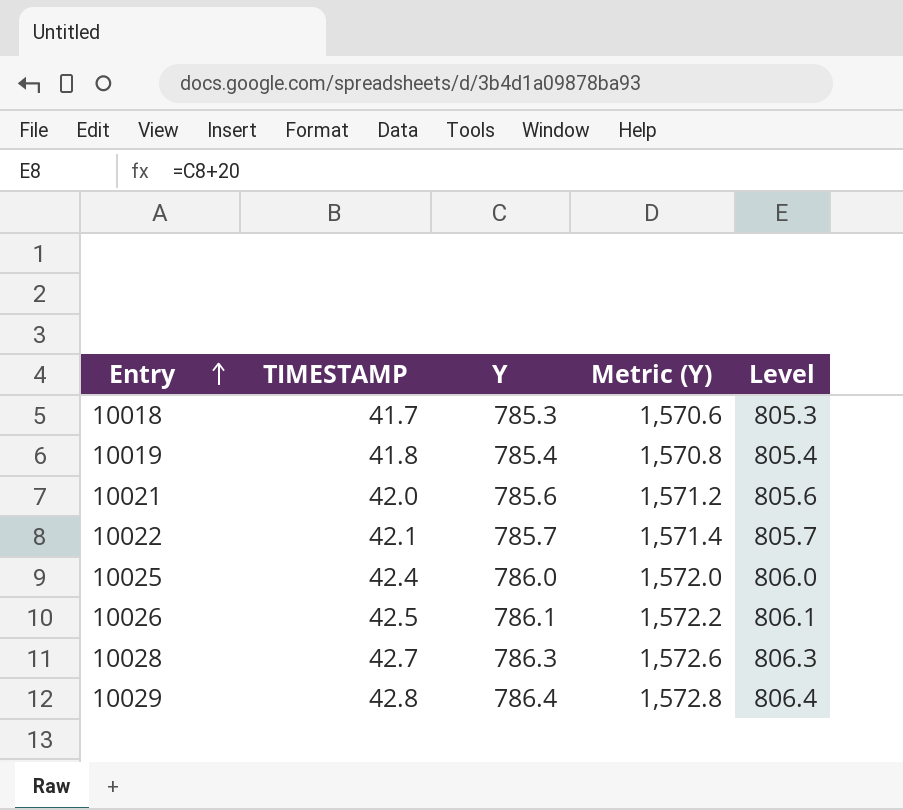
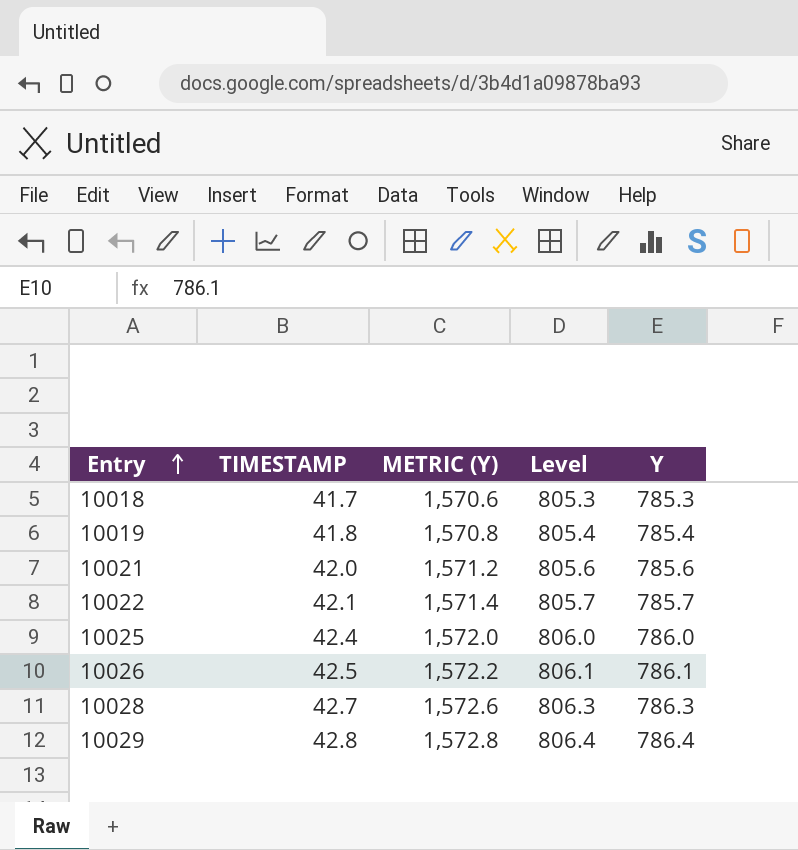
column name: Metric (Y) -> METRIC (Y)
column Y | position: 3 -> 5

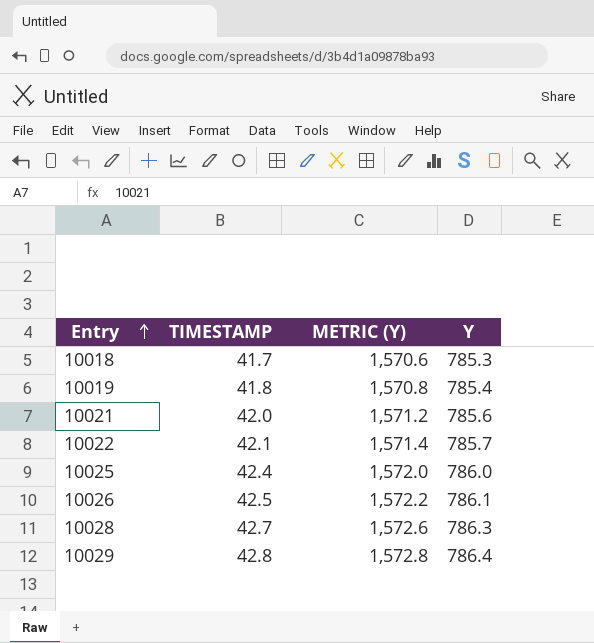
column Level | formula: [Y] + 20 -> none

